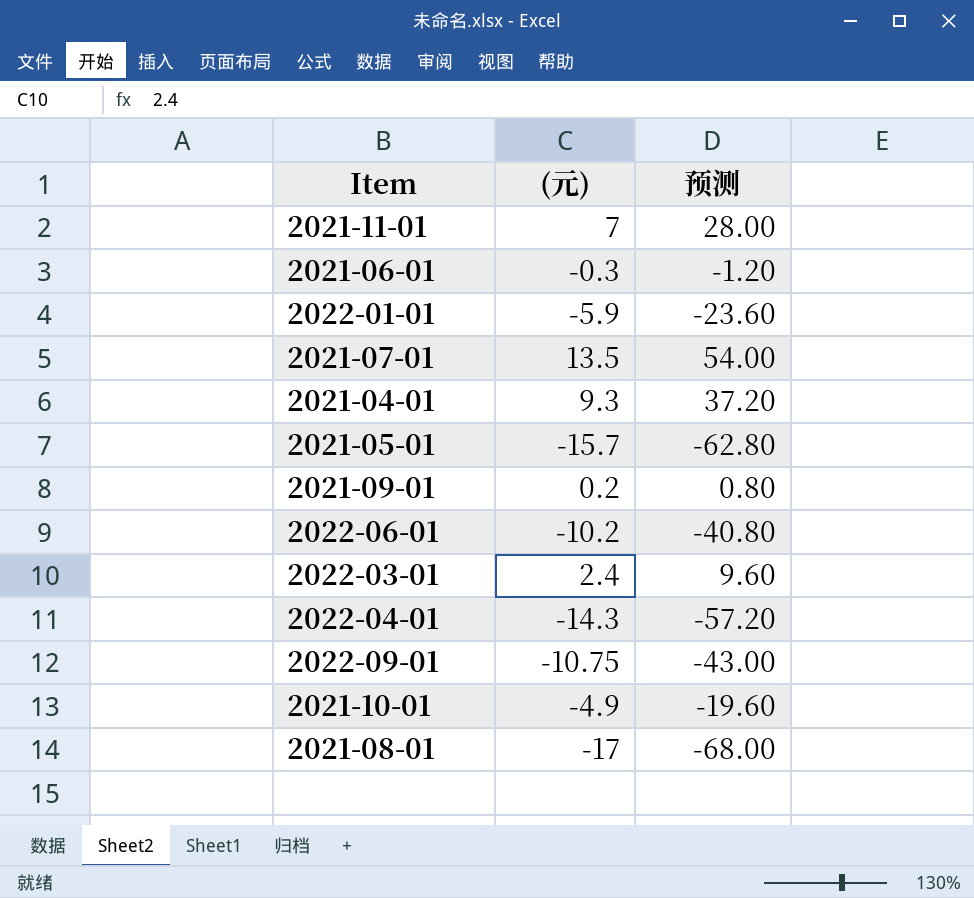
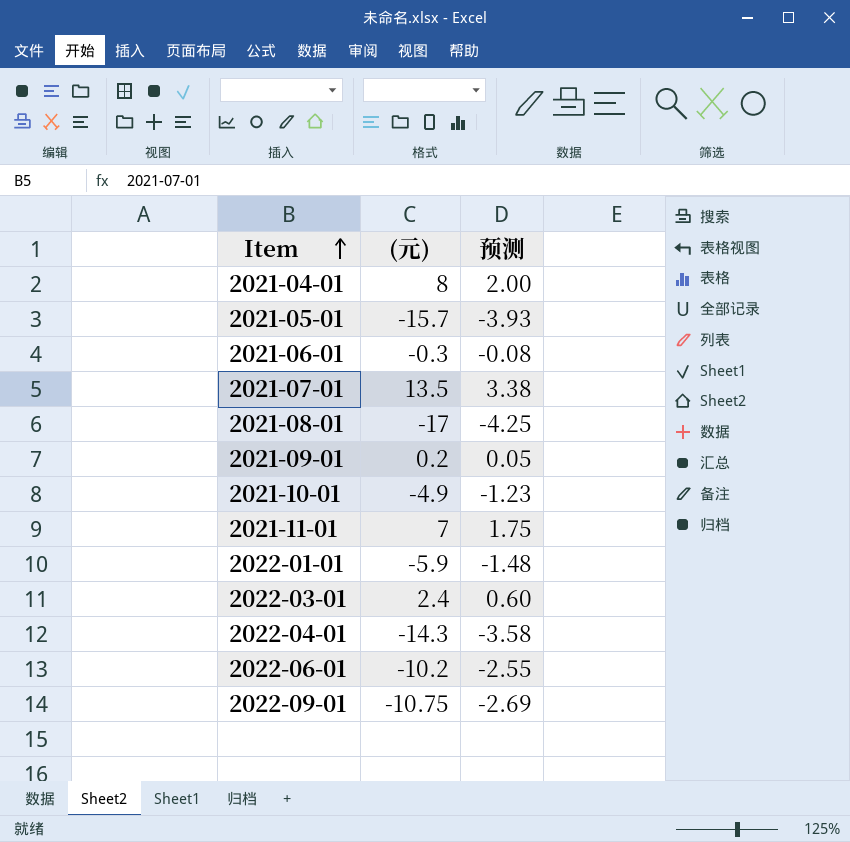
row order: none -> Item ascending
column 预测 | formula: [(元)] * 4 -> [(元)] * 0.25
2021-04-01 | (元): 9.3 -> 8

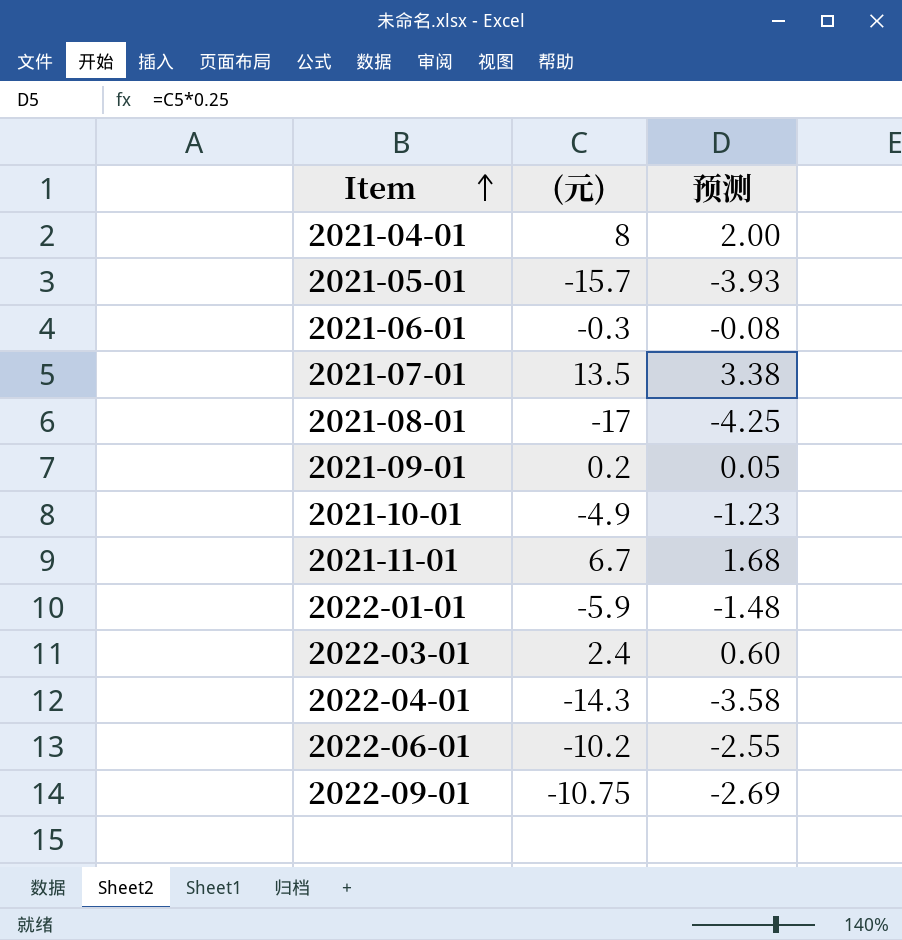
2021-11-01 | (元): 7 -> 6.7
2021-11-01 | 预测: 1.75 -> 1.68

